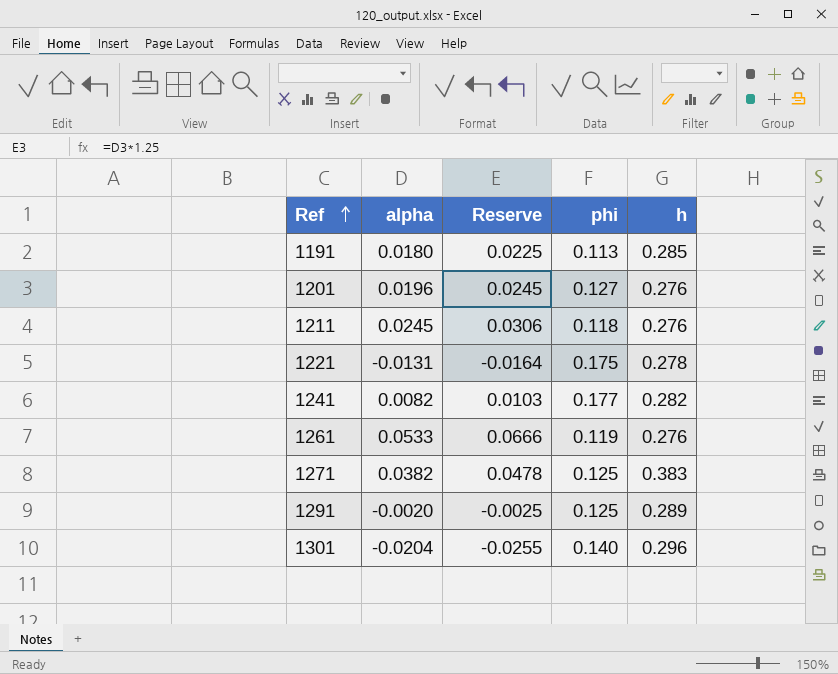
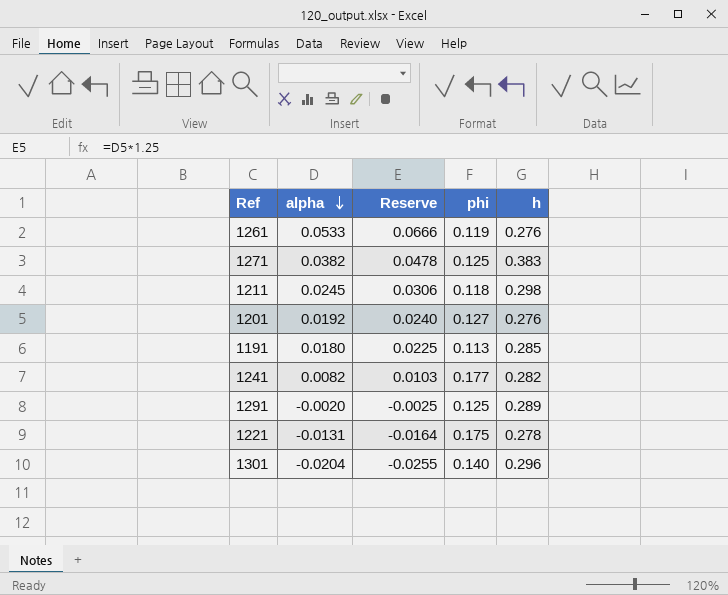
row order: Ref ascending -> alpha descending
1211 | h: 0.276 -> 0.298
1201 | alpha: 0.0196 -> 0.0192
1201 | Reserve: 0.0245 -> 0.0240

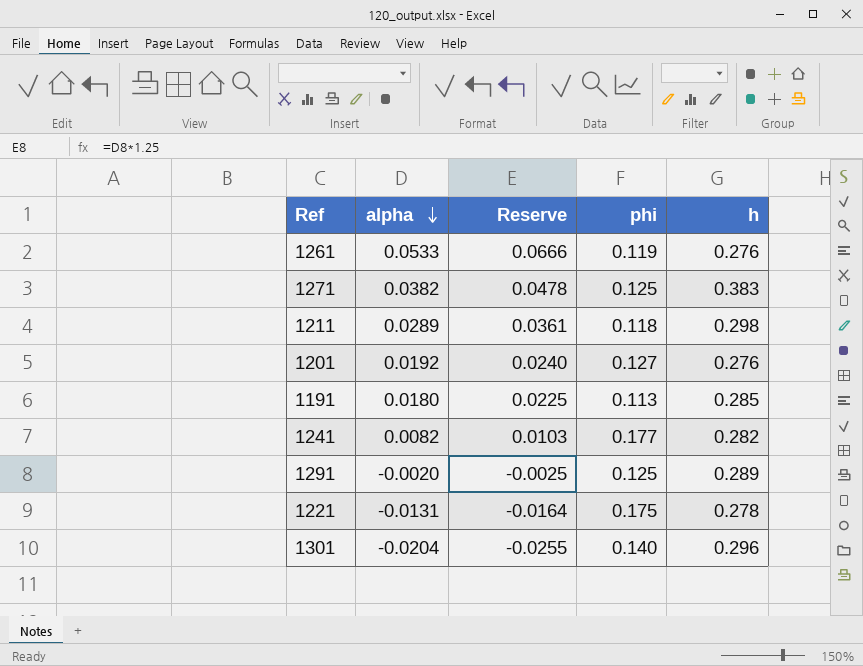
1211 | alpha: 0.0245 -> 0.0289
1211 | Reserve: 0.0306 -> 0.0361

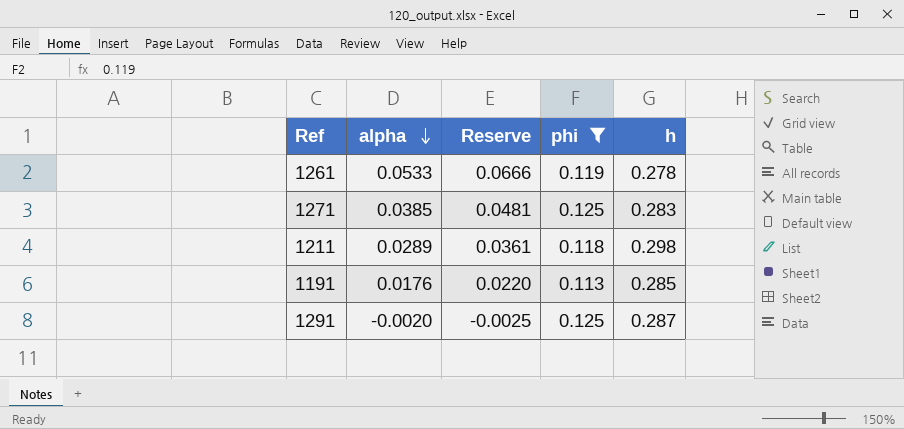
filter: none -> phi <= 0.125
1261 | h: 0.276 -> 0.278
1271 | alpha: 0.0382 -> 0.0385
1271 | Reserve: 0.0478 -> 0.0481
1271 | h: 0.383 -> 0.283
1191 | alpha: 0.0180 -> 0.0176
1191 | Reserve: 0.0225 -> 0.0220
1291 | h: 0.289 -> 0.287

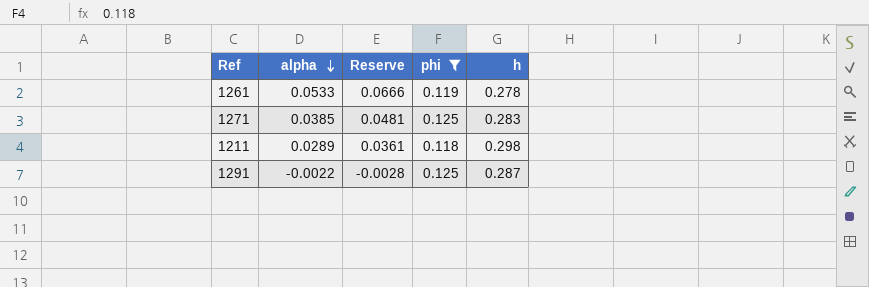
row 1191: 0.0176 | 0.0220 | 0.113 | 0.285 -> none
1291 | alpha: -0.0020 -> -0.0022
1291 | Reserve: -0.0025 -> -0.0028

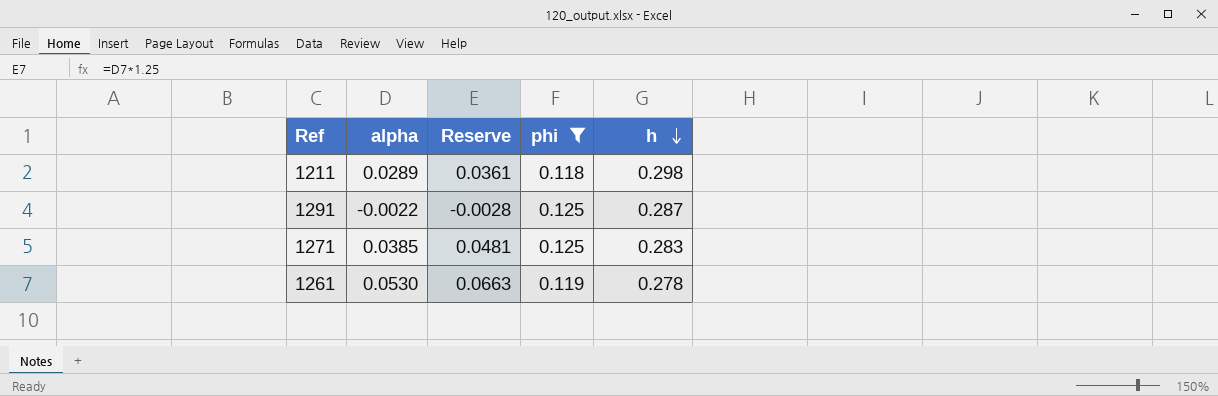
row order: alpha descending -> h descending
1261 | alpha: 0.0533 -> 0.0530
1261 | Reserve: 0.0666 -> 0.0663

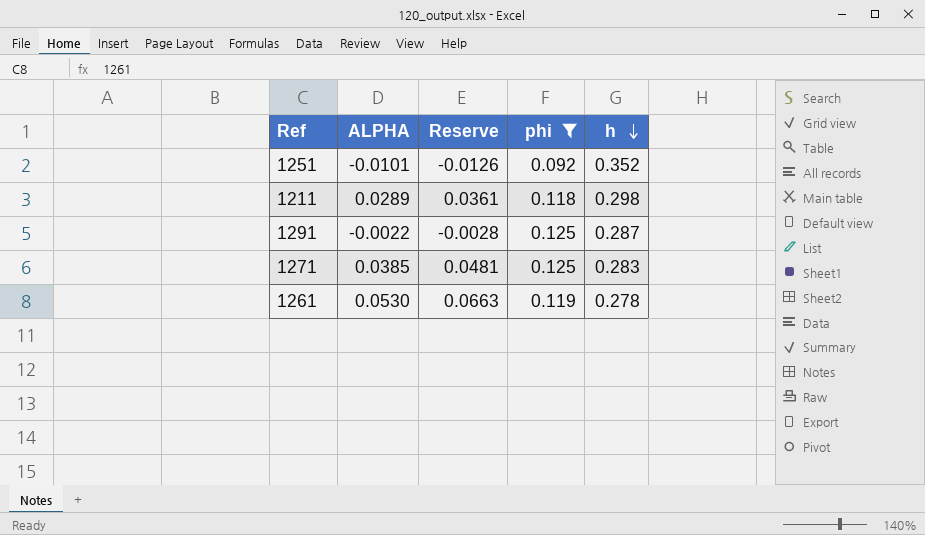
column name: alpha -> ALPHA
row 1251: none -> -0.0101 | -0.0126 | 0.092 | 0.352

